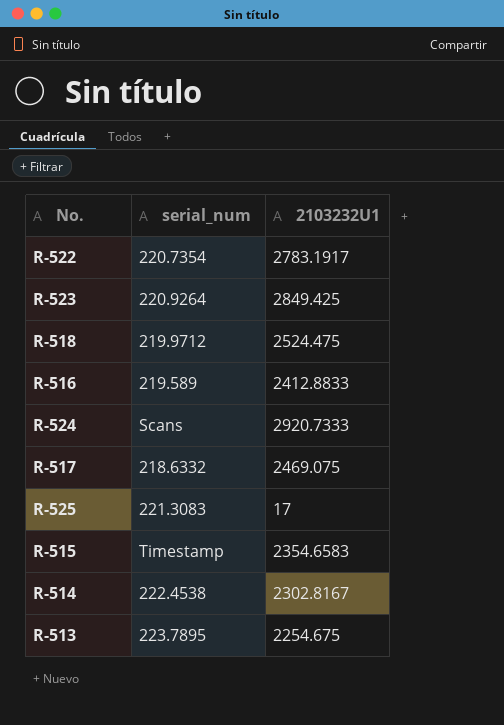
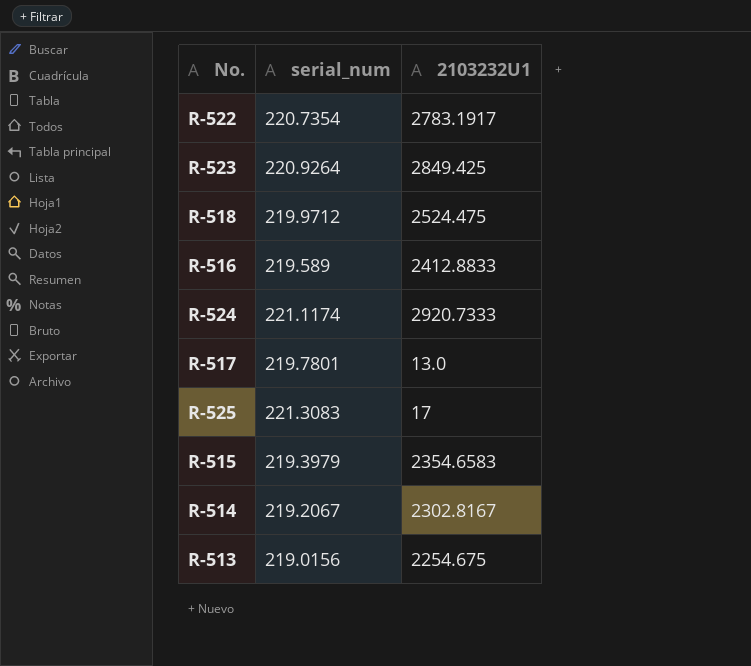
R-524 | serial_num: Scans -> 221.1174
R-517 | serial_num: 218.6332 -> 219.7801
R-517 | 2103232U1: 2469.075 -> 13.0
R-515 | serial_num: Timestamp -> 219.3979
R-514 | serial_num: 222.4538 -> 219.2067
R-513 | serial_num: 223.7895 -> 219.0156

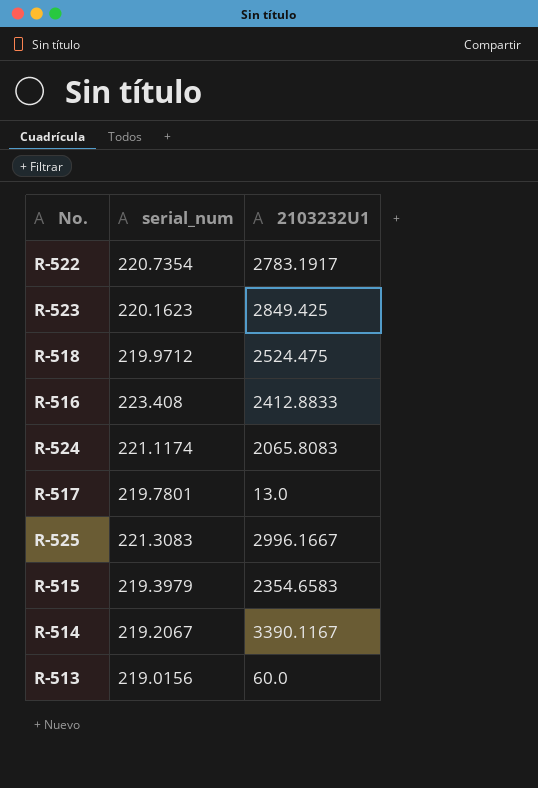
R-523 | serial_num: 220.9264 -> 220.1623
R-516 | serial_num: 219.589 -> 223.408
R-524 | 2103232U1: 2920.7333 -> 2065.8083
R-525 | 2103232U1: 17 -> 2996.1667
R-514 | 2103232U1: 2302.8167 -> 3390.1167
R-513 | 2103232U1: 2254.675 -> 60.0

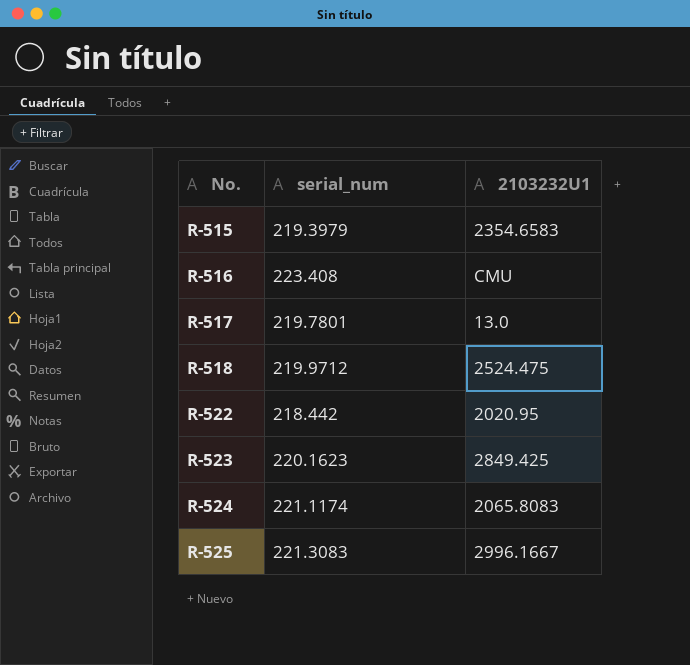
row order: none -> No. ascending
row R-514: 219.2067 | 3390.1167 -> none
row R-513: 219.0156 | 60.0 -> none
R-516 | 2103232U1: 2412.8833 -> CMU
R-522 | serial_num: 220.7354 -> 218.442
R-522 | 2103232U1: 2783.1917 -> 2020.95

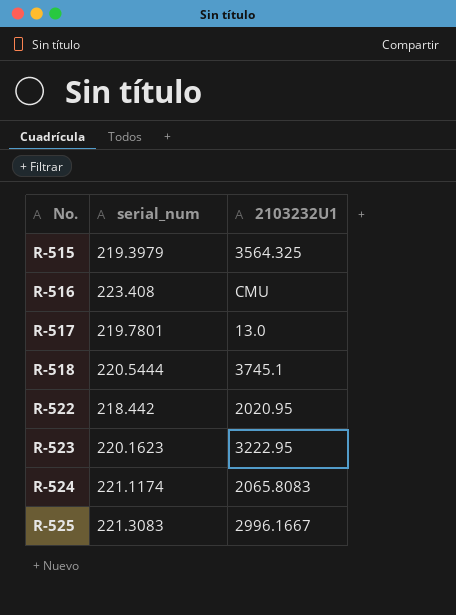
R-515 | 2103232U1: 2354.6583 -> 3564.325
R-518 | serial_num: 219.9712 -> 220.5444
R-518 | 2103232U1: 2524.475 -> 3745.1
R-523 | 2103232U1: 2849.425 -> 3222.95

